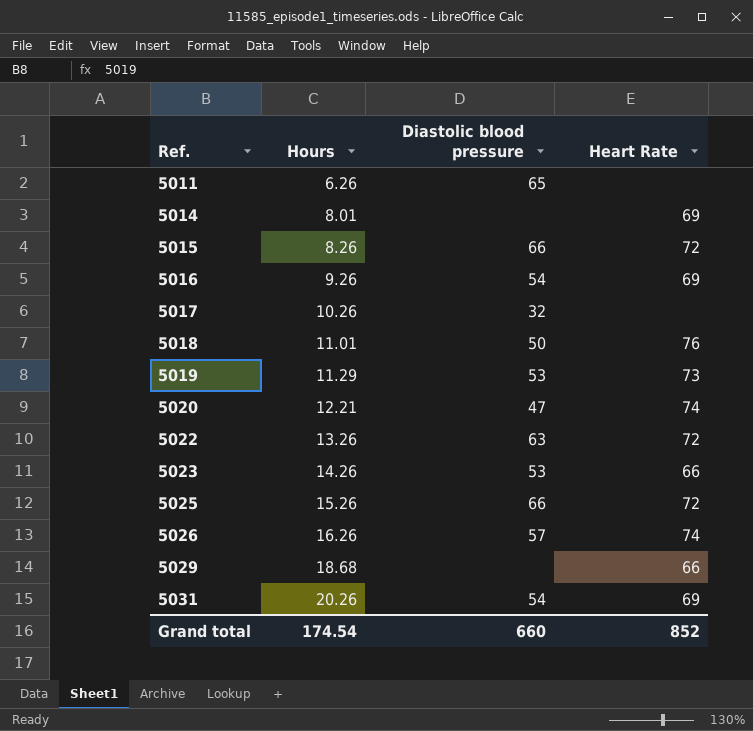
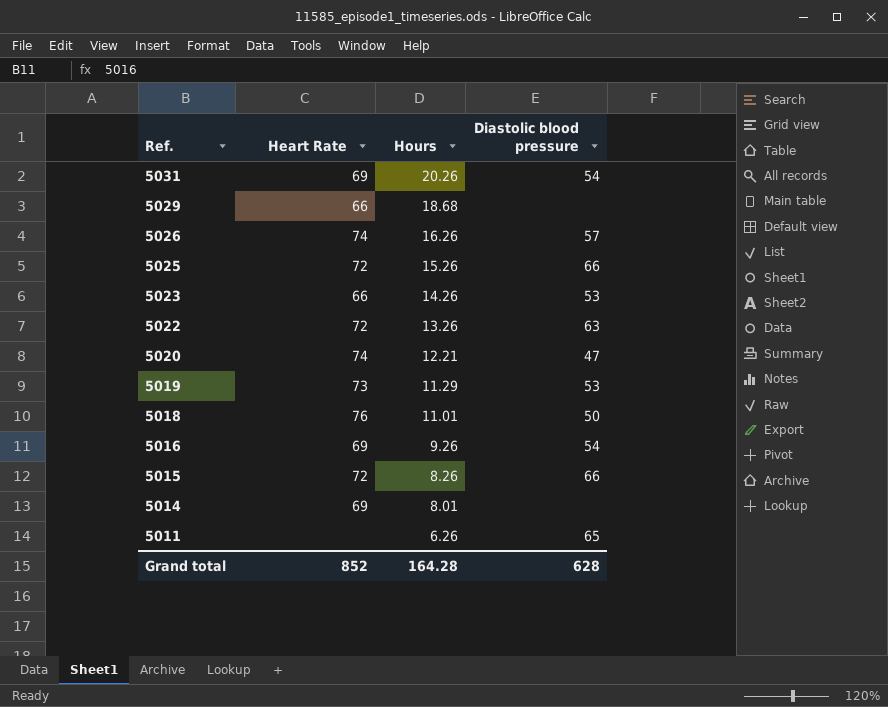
row order: Ref. ascending -> Ref. descending
column Heart Rate | position: 4 -> 2
row 5017: 10.26 | 32 | none -> none
Grand total | Hours: 174.54 -> 164.28
Grand total | Diastolic blood pressure: 660 -> 628

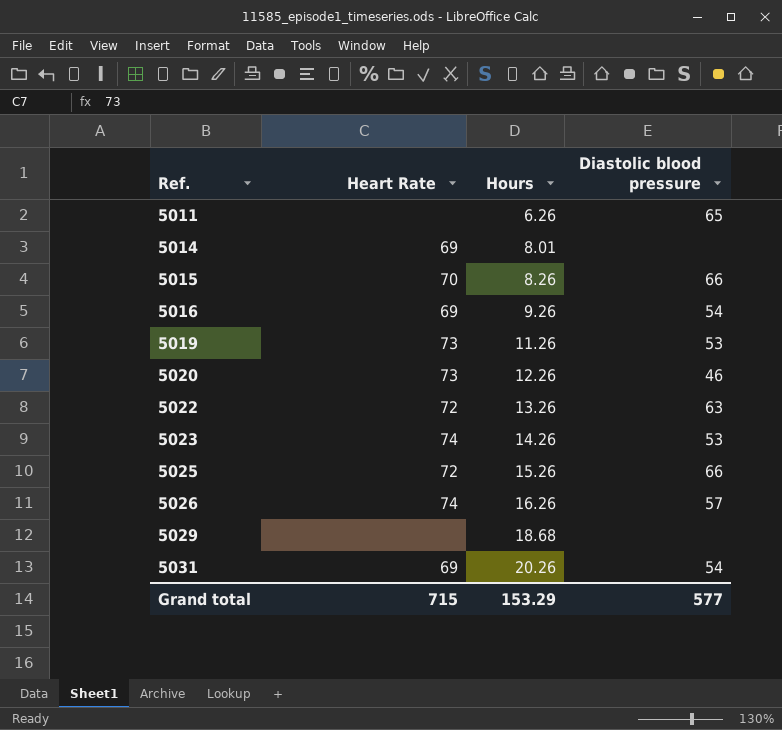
row order: Ref. descending -> Ref. ascending
row 5018: 76 | 11.01 | 50 -> none
5015 | Heart Rate: 72 -> 70
5019 | Hours: 11.29 -> 11.26
5020 | Heart Rate: 74 -> 73
5020 | Hours: 12.21 -> 12.26
5020 | Diastolic blood pressure: 47 -> 46
5023 | Heart Rate: 66 -> 74
5029 | Heart Rate: 66 -> none
Grand total | Heart Rate: 852 -> 715
Grand total | Hours: 164.28 -> 153.29
Grand total | Diastolic blood pressure: 628 -> 577

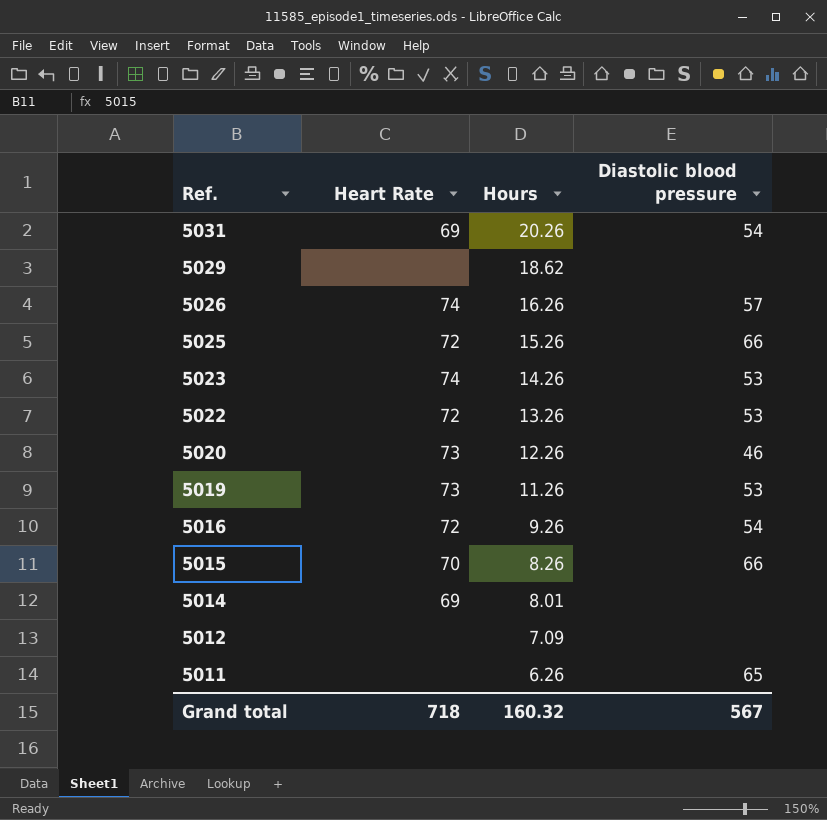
row order: Ref. ascending -> Ref. descending
5029 | Hours: 18.68 -> 18.62
5022 | Diastolic blood pressure: 63 -> 53
5016 | Heart Rate: 69 -> 72
row 5012: none -> none | 7.09 | none
Grand total | Heart Rate: 715 -> 718
Grand total | Hours: 153.29 -> 160.32
Grand total | Diastolic blood pressure: 577 -> 567

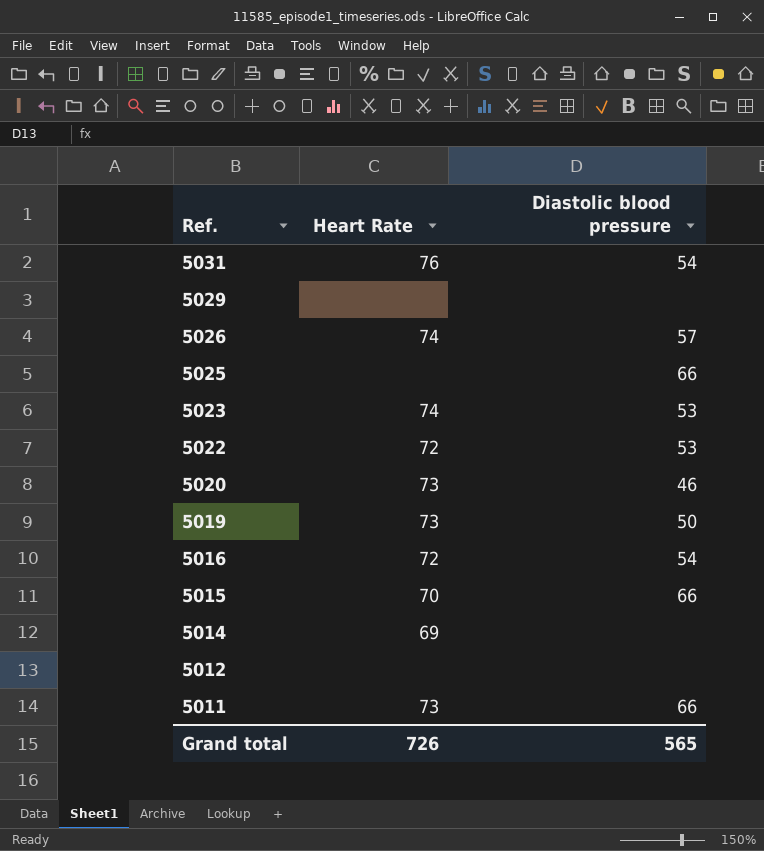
column Hours | position: 3 -> none
5031 | Heart Rate: 69 -> 76
5025 | Heart Rate: 72 -> none
5019 | Diastolic blood pressure: 53 -> 50
5011 | Heart Rate: none -> 73
5011 | Diastolic blood pressure: 65 -> 66
Grand total | Heart Rate: 718 -> 726
Grand total | Diastolic blood pressure: 567 -> 565

